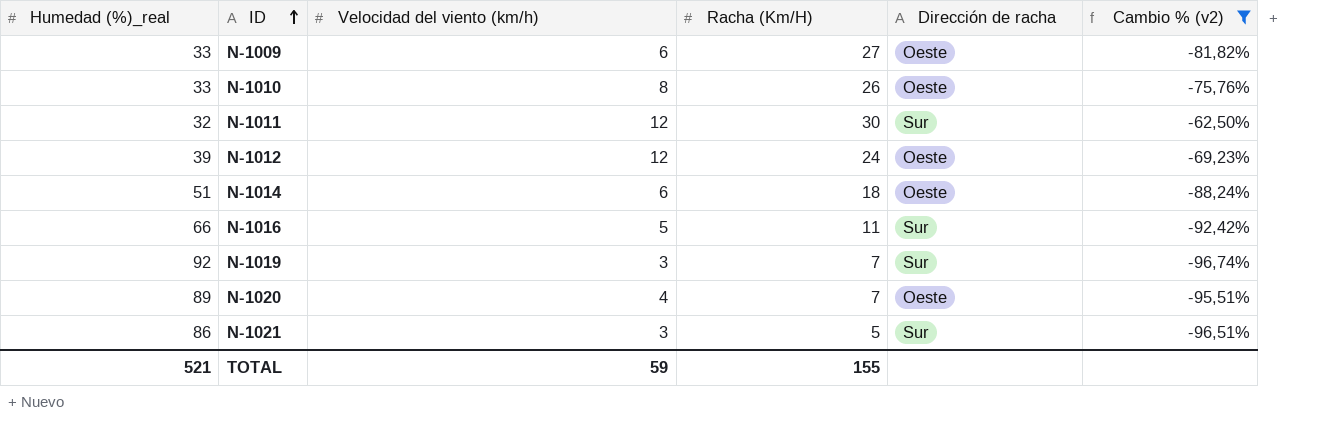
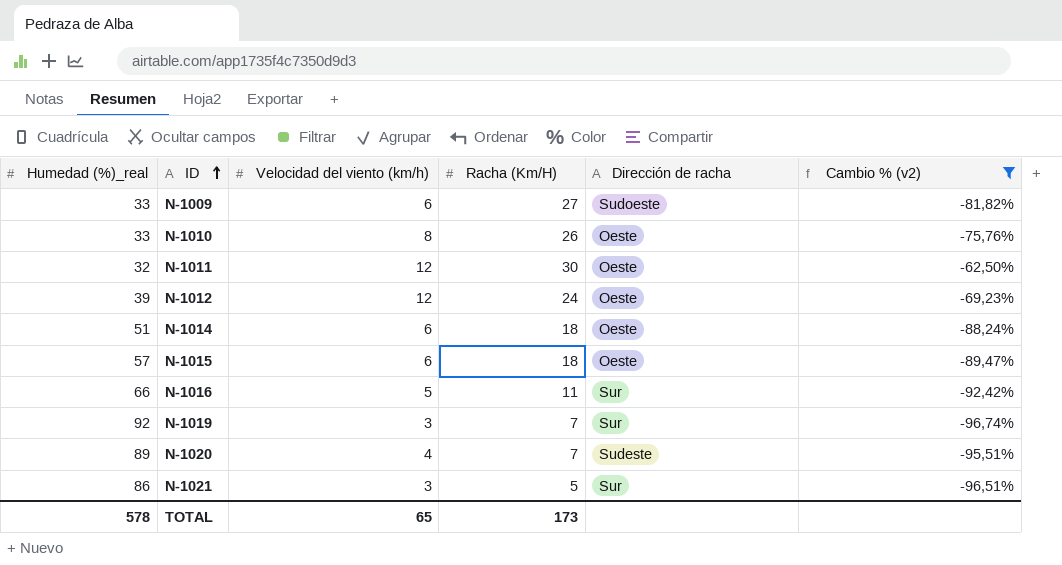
N-1009 | Dirección de racha: Oeste -> Sudoeste
N-1011 | Dirección de racha: Sur -> Oeste
row N-1015: none -> 57 | 6 | 18 | Oeste | -89,47%
N-1020 | Dirección de racha: Oeste -> Sudeste
TOTAL | Humedad (%)_real: 521 -> 578
TOTAL | Velocidad del viento (km/h): 59 -> 65
TOTAL | Racha (Km/H): 155 -> 173

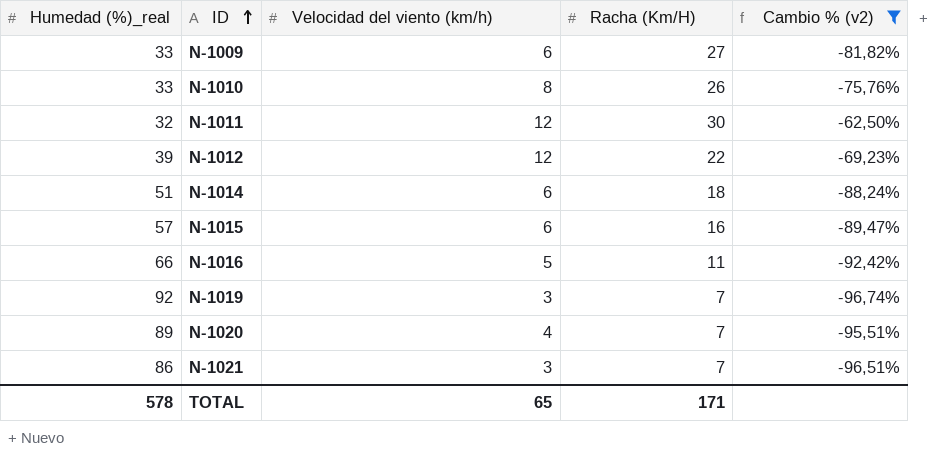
column Dirección de racha | position: 5 -> none
N-1012 | Racha (Km/H): 24 -> 22
N-1015 | Racha (Km/H): 18 -> 16
N-1021 | Racha (Km/H): 5 -> 7
TOTAL | Racha (Km/H): 173 -> 171

